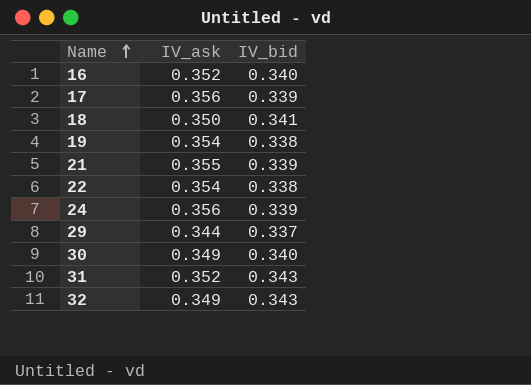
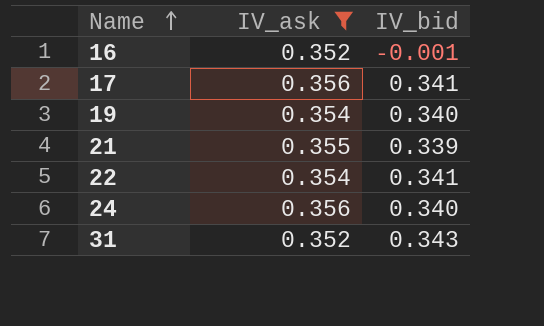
filter: none -> IV_ask >= 0.352
16 | IV_bid: 0.340 -> -0.001
17 | IV_bid: 0.339 -> 0.341
19 | IV_bid: 0.338 -> 0.340
22 | IV_bid: 0.338 -> 0.341
24 | IV_bid: 0.339 -> 0.340

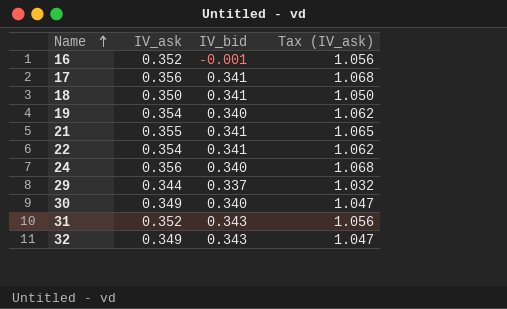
filter: IV_ask >= 0.352 -> none
column Tax (IV_ask) | formula: none -> [IV_ask] * 3
21 | IV_bid: 0.339 -> 0.341

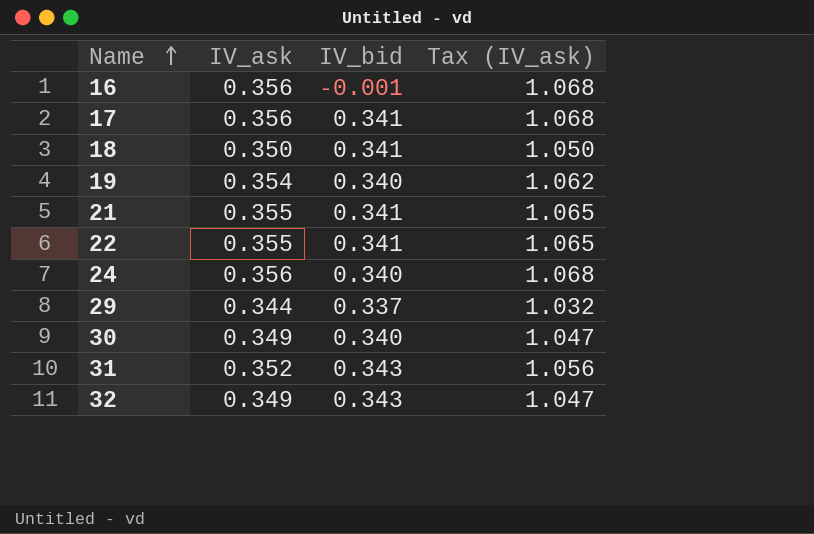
16 | IV_ask: 0.352 -> 0.356
16 | Tax (IV_ask): 1.056 -> 1.068
22 | IV_ask: 0.354 -> 0.355
22 | Tax (IV_ask): 1.062 -> 1.065

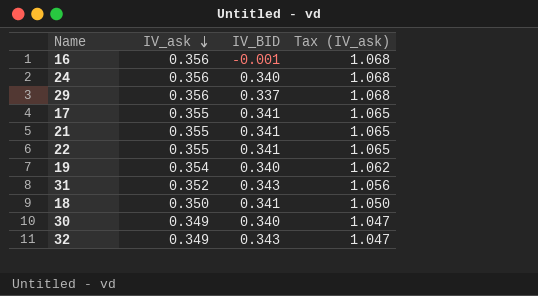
row order: Name ascending -> IV_ask descending
column name: IV_bid -> IV_BID
29 | IV_ask: 0.344 -> 0.356
29 | Tax (IV_ask): 1.032 -> 1.068
17 | IV_ask: 0.356 -> 0.355
17 | Tax (IV_ask): 1.068 -> 1.065

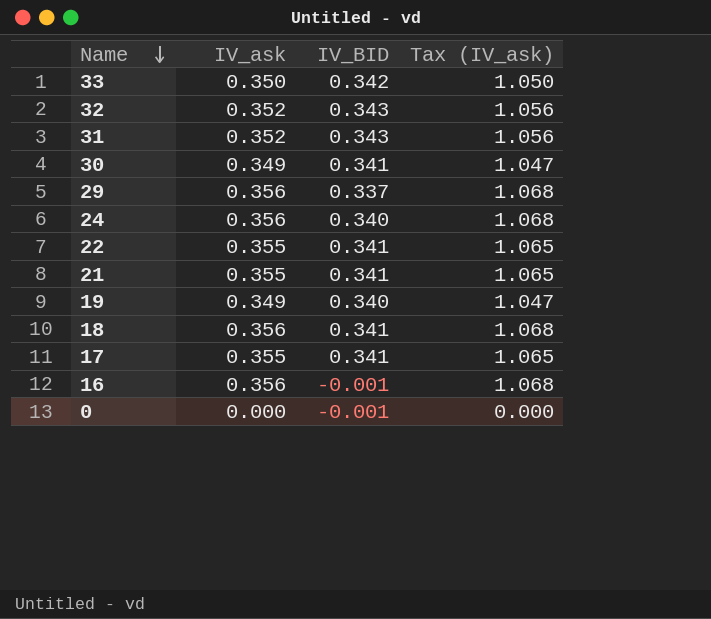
row order: IV_ask descending -> Name descending
row 33: none -> 0.350 | 0.342 | 1.050
32 | IV_ask: 0.349 -> 0.352
32 | Tax (IV_ask): 1.047 -> 1.056
30 | IV_BID: 0.340 -> 0.341
19 | IV_ask: 0.354 -> 0.349
19 | Tax (IV_ask): 1.062 -> 1.047
18 | IV_ask: 0.350 -> 0.356
18 | Tax (IV_ask): 1.050 -> 1.068
row 0: none -> 0.000 | -0.001 | 0.000

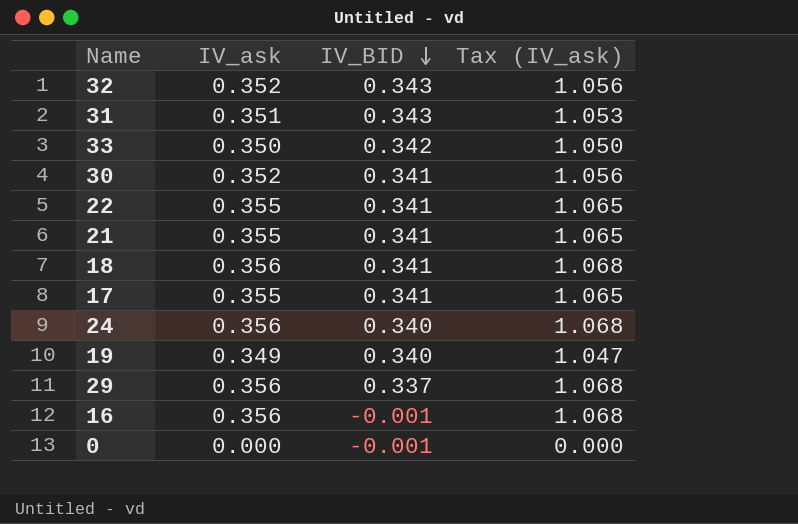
row order: Name descending -> IV_BID descending
31 | IV_ask: 0.352 -> 0.351
31 | Tax (IV_ask): 1.056 -> 1.053
30 | IV_ask: 0.349 -> 0.352
30 | Tax (IV_ask): 1.047 -> 1.056

